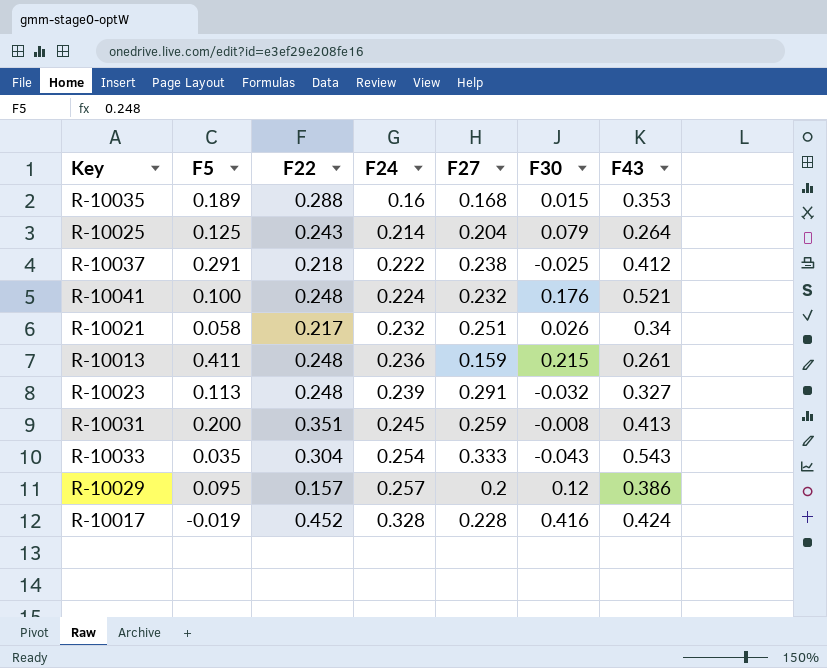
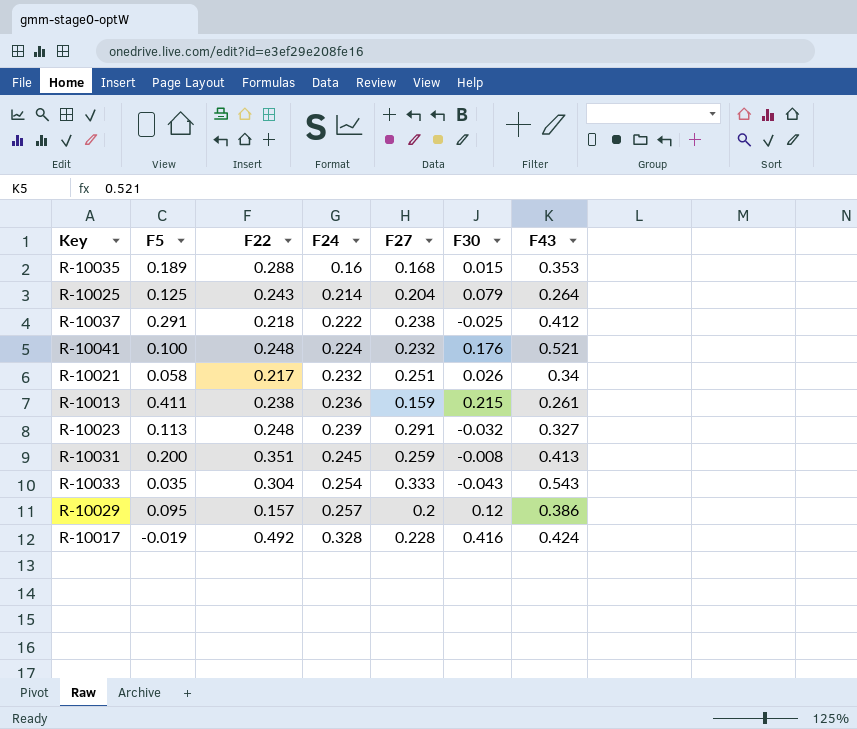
R-10013 | F22: 0.248 -> 0.238
R-10017 | F22: 0.452 -> 0.492

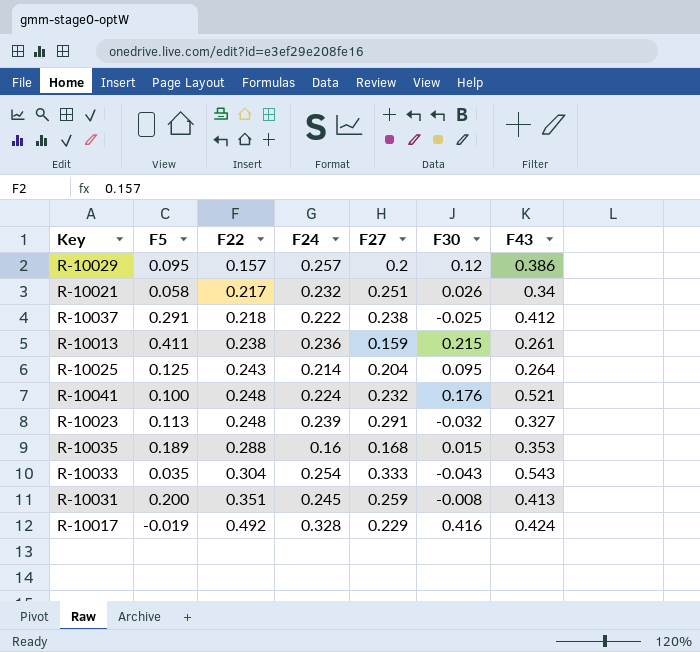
row order: F24 ascending -> F22 ascending
R-10025 | F30: 0.079 -> 0.095
R-10017 | F27: 0.228 -> 0.229

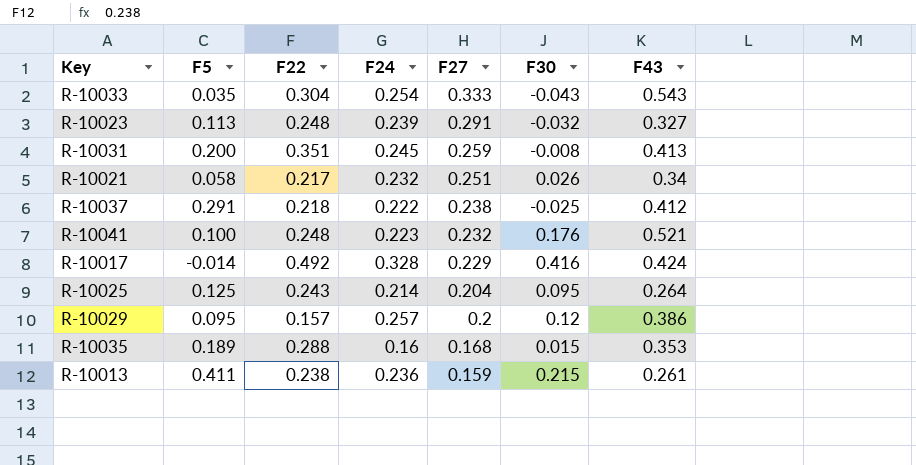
row order: F22 ascending -> F27 descending
R-10041 | F24: 0.224 -> 0.223
R-10017 | F5: -0.019 -> -0.014

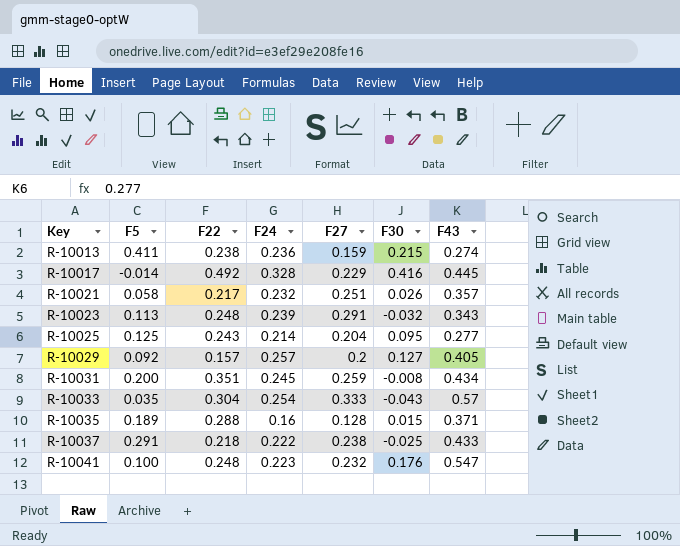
row order: F27 descending -> Key ascending
R-10013 | F43: 0.261 -> 0.274
R-10017 | F43: 0.424 -> 0.445
R-10021 | F43: 0.34 -> 0.357
R-10023 | F43: 0.327 -> 0.343
R-10025 | F43: 0.264 -> 0.277
R-10029 | F5: 0.095 -> 0.092
R-10029 | F30: 0.12 -> 0.127
R-10029 | F43: 0.386 -> 0.405
R-10031 | F43: 0.413 -> 0.434
R-10033 | F43: 0.543 -> 0.57
R-10035 | F27: 0.168 -> 0.128
R-10035 | F43: 0.353 -> 0.371
R-10037 | F43: 0.412 -> 0.433
R-10041 | F43: 0.521 -> 0.547

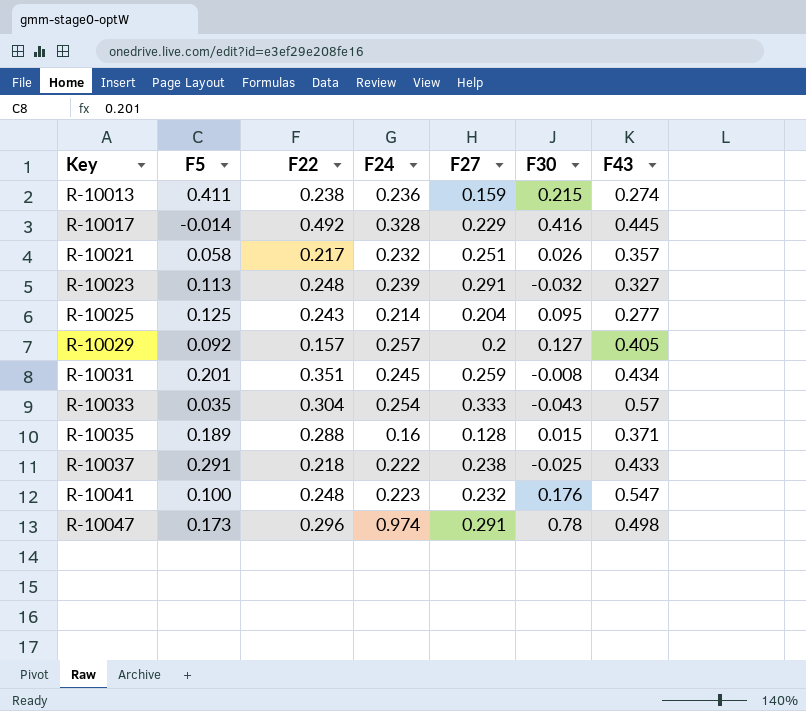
R-10023 | F43: 0.343 -> 0.327
R-10031 | F5: 0.200 -> 0.201
row R-10047: none -> 0.173 | 0.296 | 0.974 | 0.291 | 0.78 | 0.498

